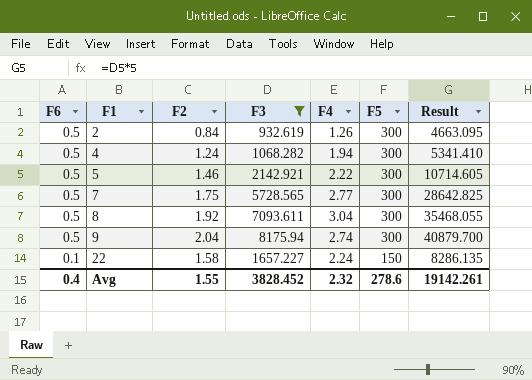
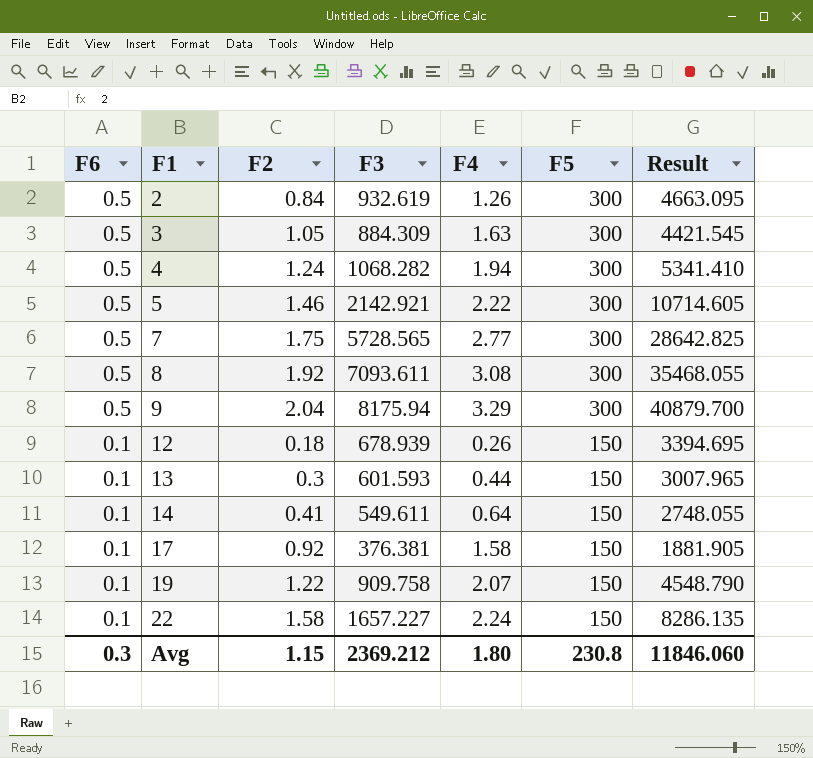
filter: F3 >= 932.619 -> none
8 | F4: 3.04 -> 3.08
9 | F4: 2.74 -> 3.29
Avg | F6: 0.4 -> 0.3
Avg | F2: 1.55 -> 1.15
Avg | F3: 3828.452 -> 2369.212
Avg | F4: 2.32 -> 1.80
Avg | F5: 278.6 -> 230.8
Avg | Result: 19142.261 -> 11846.060

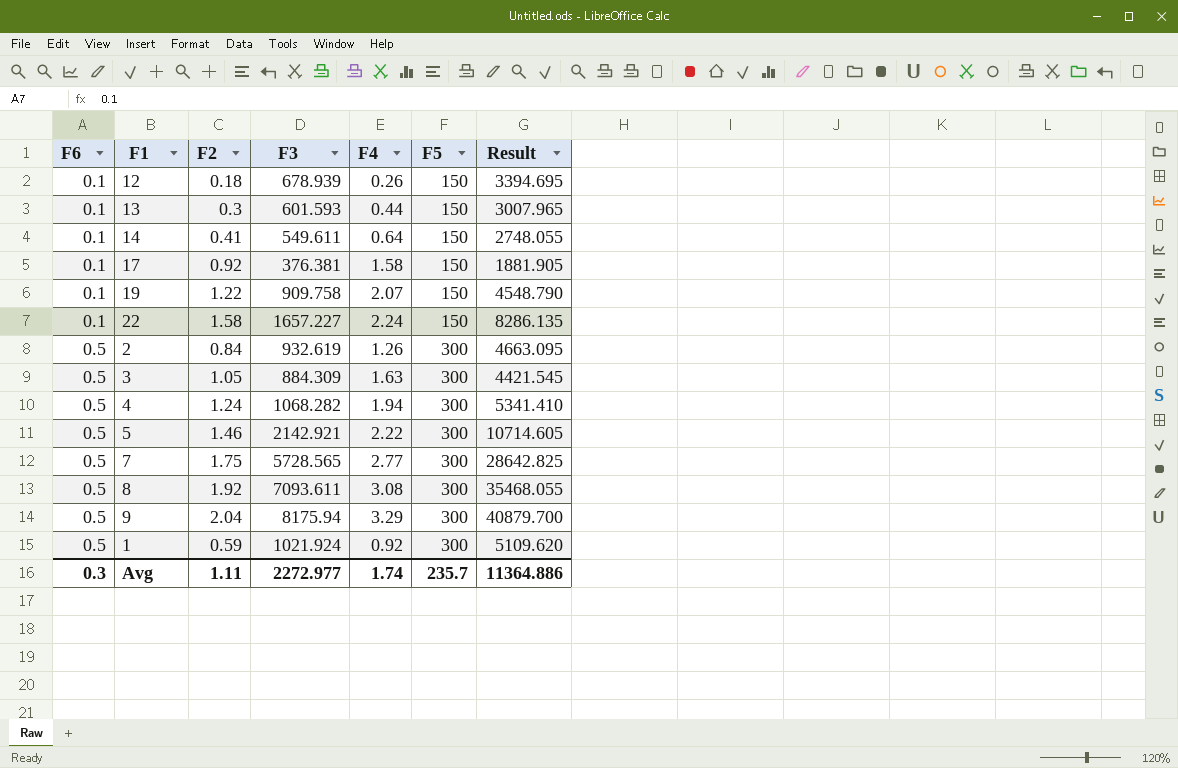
row order: F6 descending -> F6 ascending
row 1: none -> 0.5 | 0.59 | 1021.924 | 0.92 | 300 | 5109.620
Avg | F2: 1.15 -> 1.11
Avg | F3: 2369.212 -> 2272.977
Avg | F4: 1.80 -> 1.74
Avg | F5: 230.8 -> 235.7
Avg | Result: 11846.060 -> 11364.886

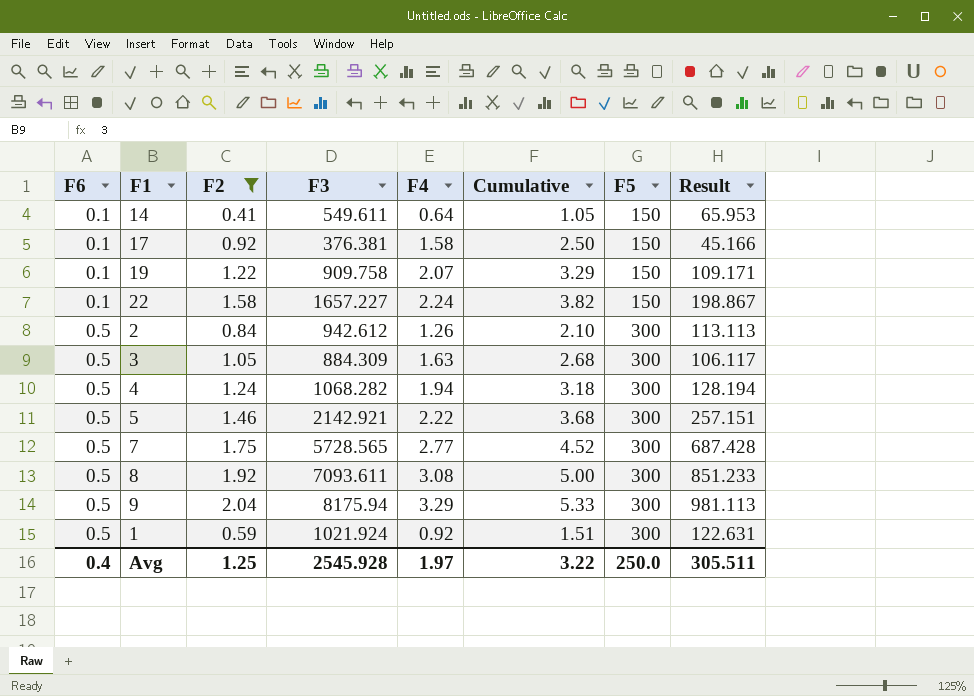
filter: none -> F2 >= 0.41
column Cumulative | formula: none -> [F2] + [F4]
column Result | formula: [F3] * 5 -> [F3] * 0.12
2 | F3: 932.619 -> 942.612
Avg | F6: 0.3 -> 0.4
Avg | F2: 1.11 -> 1.25
Avg | F3: 2272.977 -> 2545.928
Avg | F4: 1.74 -> 1.97
Avg | F5: 235.7 -> 250.0
Avg | Result: 11364.886 -> 305.511

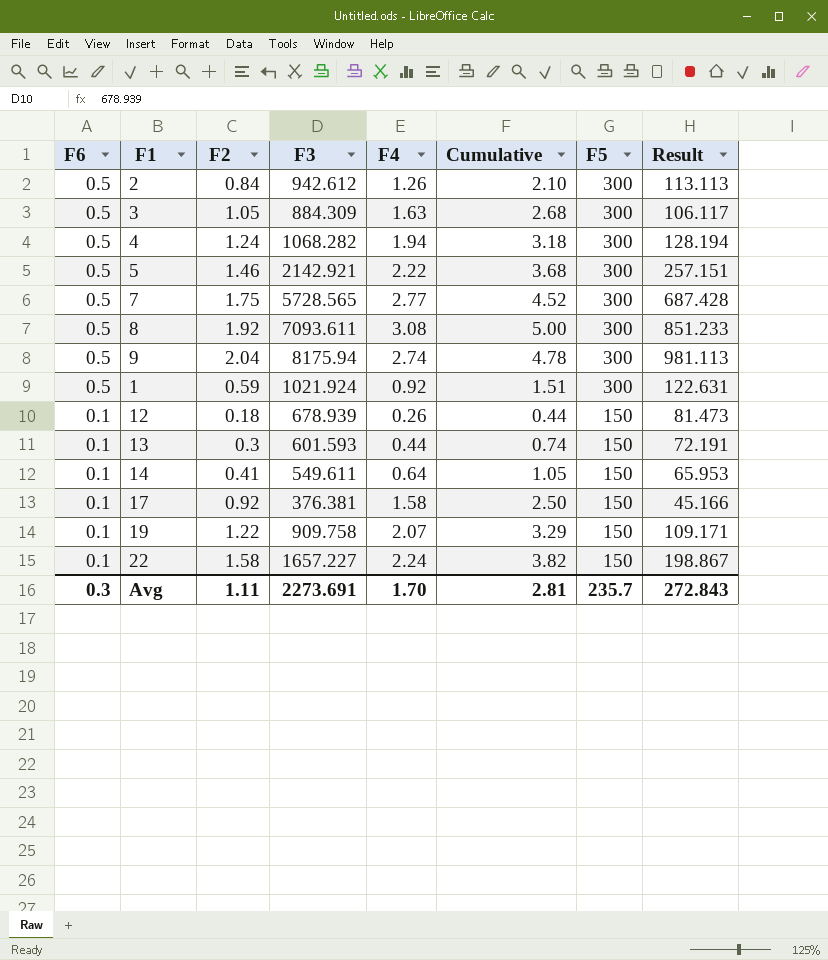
filter: F2 >= 0.41 -> none
row order: F6 ascending -> F6 descending
9 | F4: 3.29 -> 2.74
9 | Cumulative: 5.33 -> 4.78
Avg | F6: 0.4 -> 0.3
Avg | F2: 1.25 -> 1.11
Avg | F3: 2545.928 -> 2273.691
Avg | F4: 1.97 -> 1.70
Avg | Cumulative: 3.22 -> 2.81
Avg | F5: 250.0 -> 235.7
Avg | Result: 305.511 -> 272.843

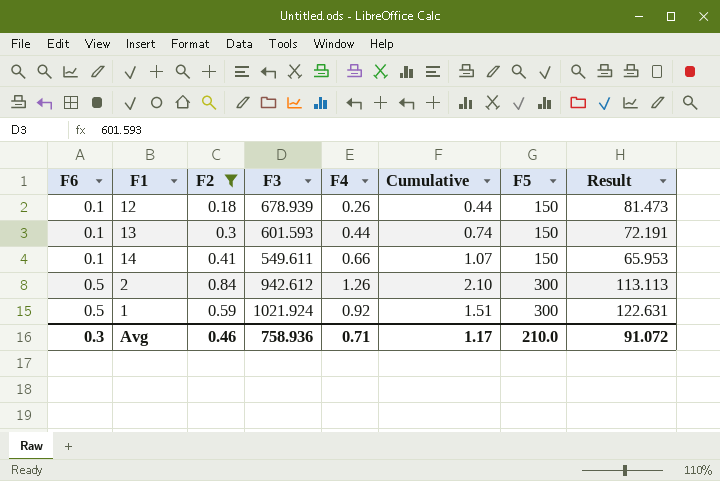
filter: none -> F2 <= 0.84
row order: F6 descending -> F6 ascending
14 | F4: 0.64 -> 0.66
14 | Cumulative: 1.05 -> 1.07
Avg | F2: 1.11 -> 0.46
Avg | F3: 2273.691 -> 758.936
Avg | F4: 1.70 -> 0.71
Avg | Cumulative: 2.81 -> 1.17
Avg | F5: 235.7 -> 210.0
Avg | Result: 272.843 -> 91.072

